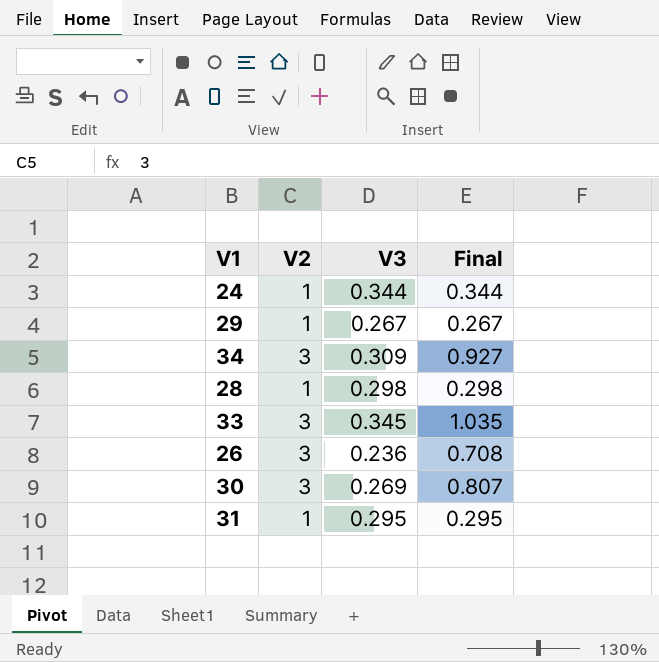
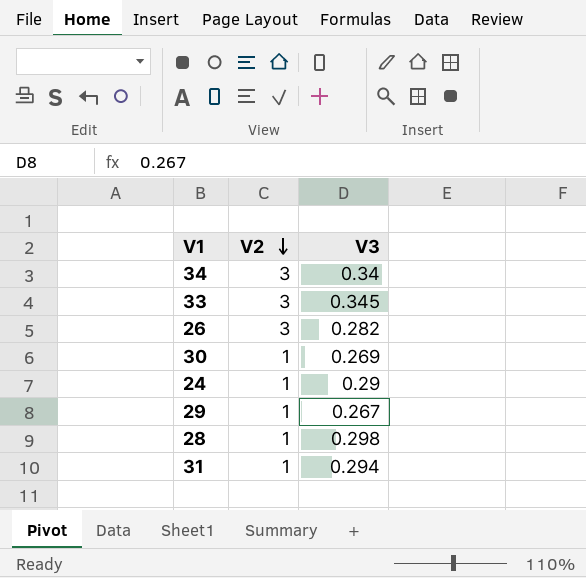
row order: none -> V2 descending
column Final | formula: [V2] * [V3] -> none
34 | V3: 0.309 -> 0.34
26 | V3: 0.236 -> 0.282
30 | V2: 3 -> 1
24 | V3: 0.344 -> 0.29
31 | V3: 0.295 -> 0.294

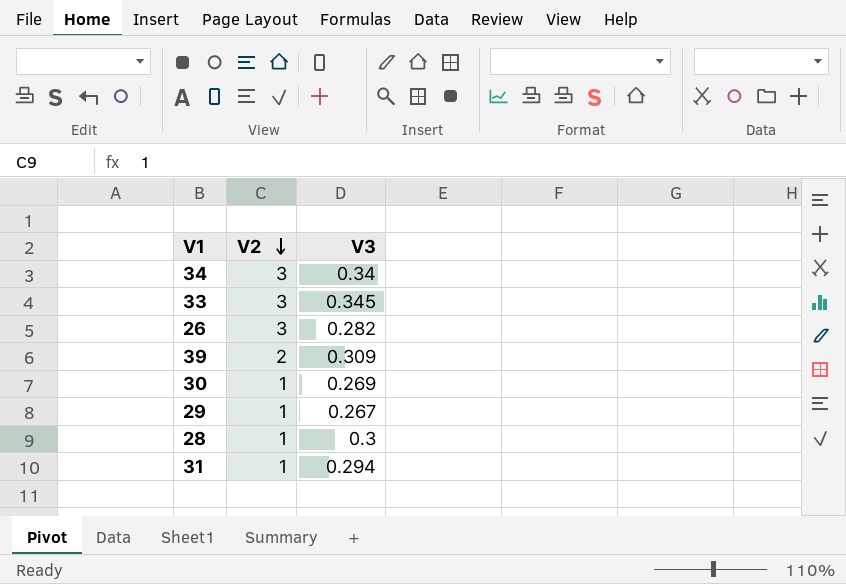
row 24: 1 | 0.29 -> none
row 39: none -> 2 | 0.309
28 | V3: 0.298 -> 0.3

